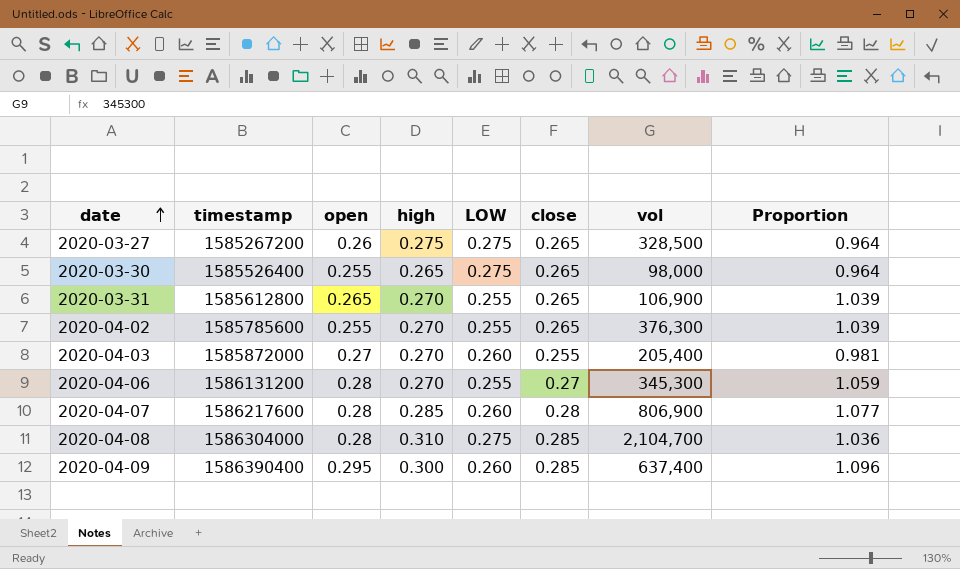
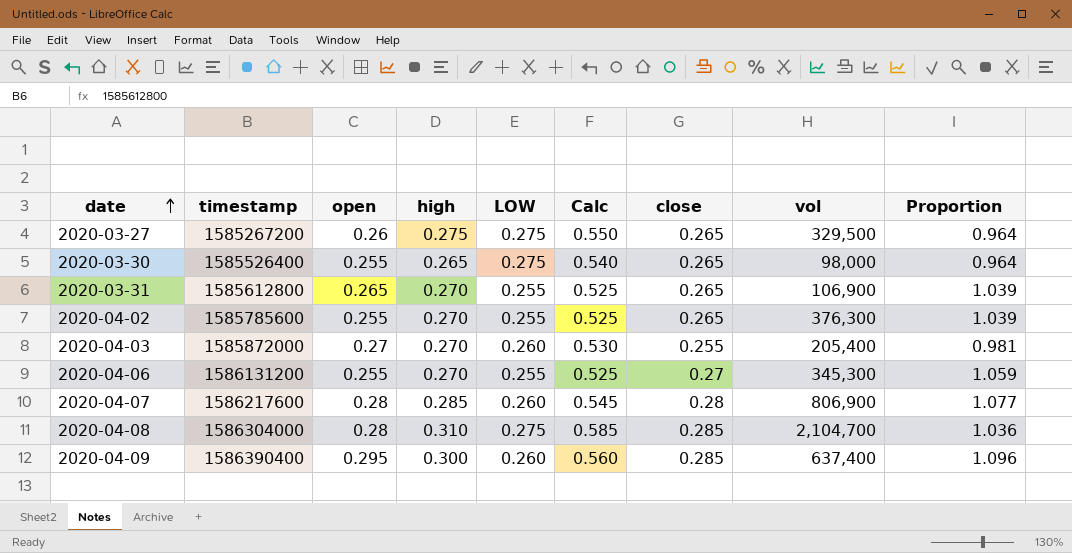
column Calc | formula: none -> [high] + [LOW]
2020-03-27 | vol: 328,500 -> 329,500
2020-04-06 | open: 0.28 -> 0.255

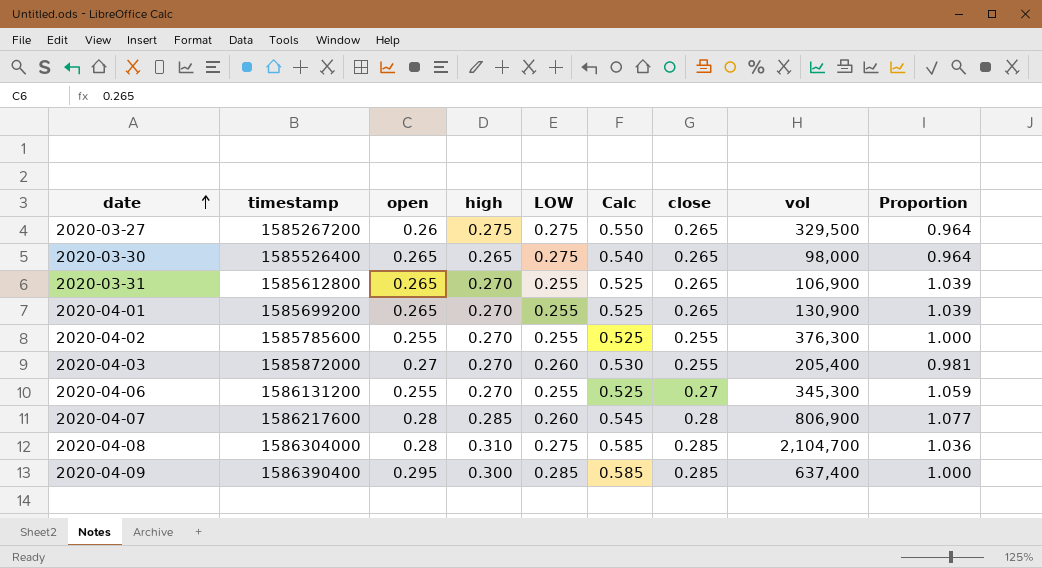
2020-03-30 | open: 0.255 -> 0.265
row 2020-04-01: none -> 1585699200 | 0.265 | 0.270 | 0.255 | 0.525 | 0.265 | 130,900 | 1.039
2020-04-02 | close: 0.265 -> 0.255
2020-04-02 | Proportion: 1.039 -> 1.000
2020-04-09 | LOW: 0.260 -> 0.285
2020-04-09 | Calc: 0.560 -> 0.585
2020-04-09 | Proportion: 1.096 -> 1.000

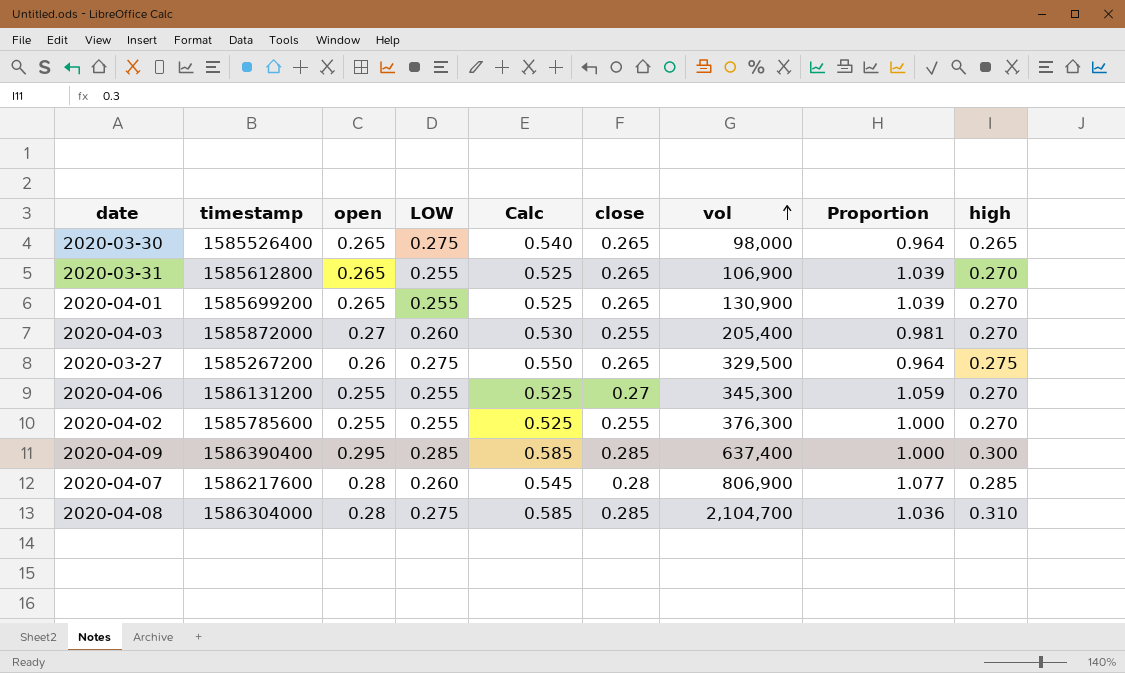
row order: date ascending -> vol ascending
column high | position: 4 -> 9

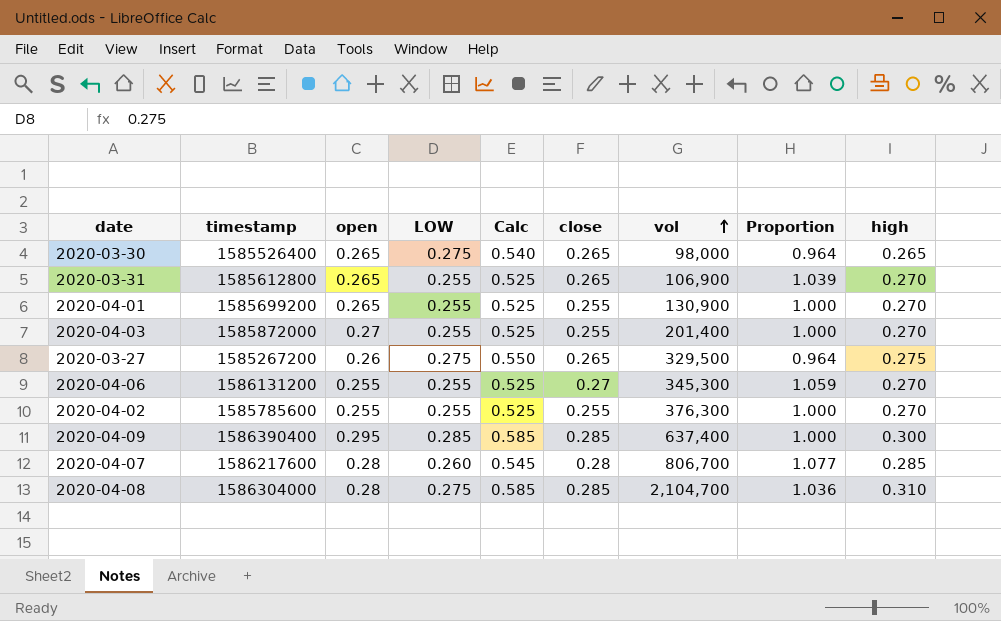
2020-04-01 | close: 0.265 -> 0.255
2020-04-01 | Proportion: 1.039 -> 1.000
2020-04-03 | LOW: 0.260 -> 0.255
2020-04-03 | Calc: 0.530 -> 0.525
2020-04-03 | vol: 205,400 -> 201,400
2020-04-03 | Proportion: 0.981 -> 1.000
2020-04-07 | vol: 806,900 -> 806,700

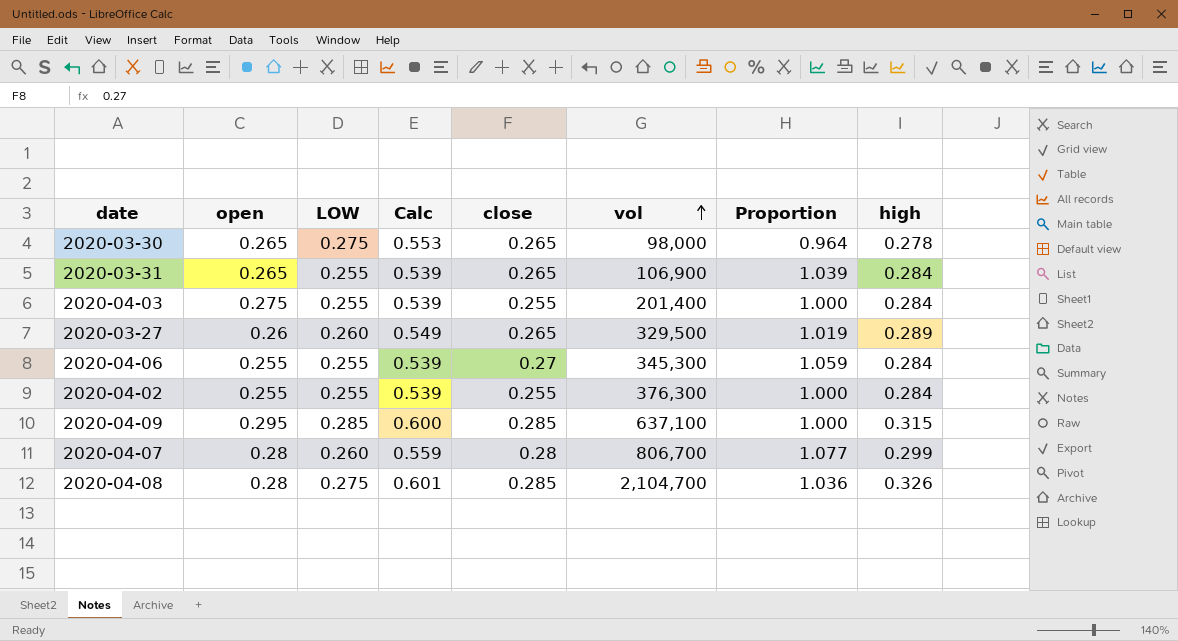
column timestamp | position: 2 -> none
row 2020-04-01: 1585699200 | 0.265 | 0.255 | 0.525 | 0.255 | 130,900 | 1.000 | 0.270 -> none
2020-03-30 | Calc: 0.540 -> 0.553
2020-03-30 | high: 0.265 -> 0.278
2020-03-31 | Calc: 0.525 -> 0.539
2020-03-31 | high: 0.270 -> 0.284
2020-04-03 | open: 0.27 -> 0.275
2020-04-03 | Calc: 0.525 -> 0.539
2020-04-03 | high: 0.270 -> 0.284
2020-03-27 | LOW: 0.275 -> 0.260
2020-03-27 | Calc: 0.550 -> 0.549
2020-03-27 | Proportion: 0.964 -> 1.019
2020-03-27 | high: 0.275 -> 0.289
2020-04-06 | Calc: 0.525 -> 0.539
2020-04-06 | high: 0.270 -> 0.284
2020-04-02 | Calc: 0.525 -> 0.539
2020-04-02 | high: 0.270 -> 0.284
2020-04-09 | Calc: 0.585 -> 0.600
2020-04-09 | vol: 637,400 -> 637,100
2020-04-09 | high: 0.300 -> 0.315
2020-04-07 | Calc: 0.545 -> 0.559
2020-04-07 | high: 0.285 -> 0.299
2020-04-08 | Calc: 0.585 -> 0.601
2020-04-08 | high: 0.310 -> 0.326

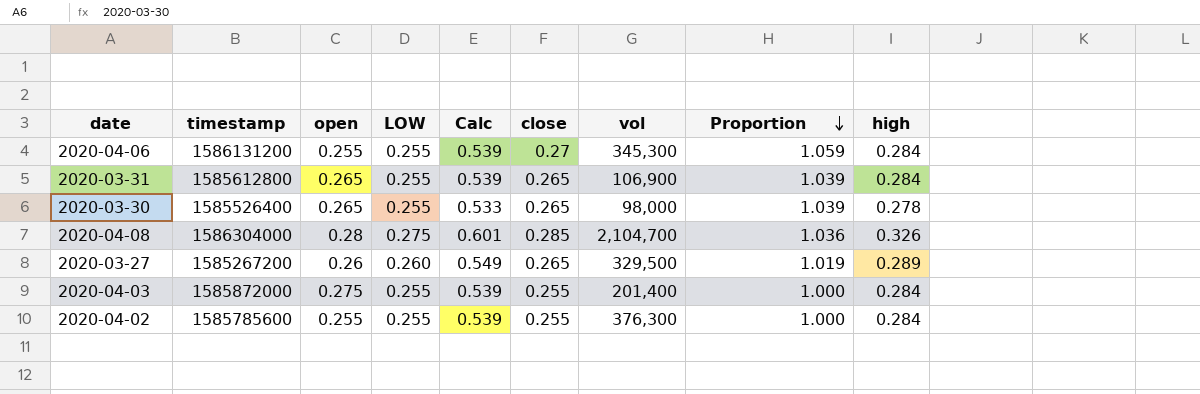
row order: vol ascending -> Proportion descending
column timestamp | position: none -> 2
row 2020-04-09: 0.295 | 0.285 | 0.600 | 0.285 | 637,100 | 1.000 | 0.315 -> none
row 2020-04-07: 0.28 | 0.260 | 0.559 | 0.28 | 806,700 | 1.077 | 0.299 -> none
2020-03-30 | LOW: 0.275 -> 0.255
2020-03-30 | Calc: 0.553 -> 0.533
2020-03-30 | Proportion: 0.964 -> 1.039

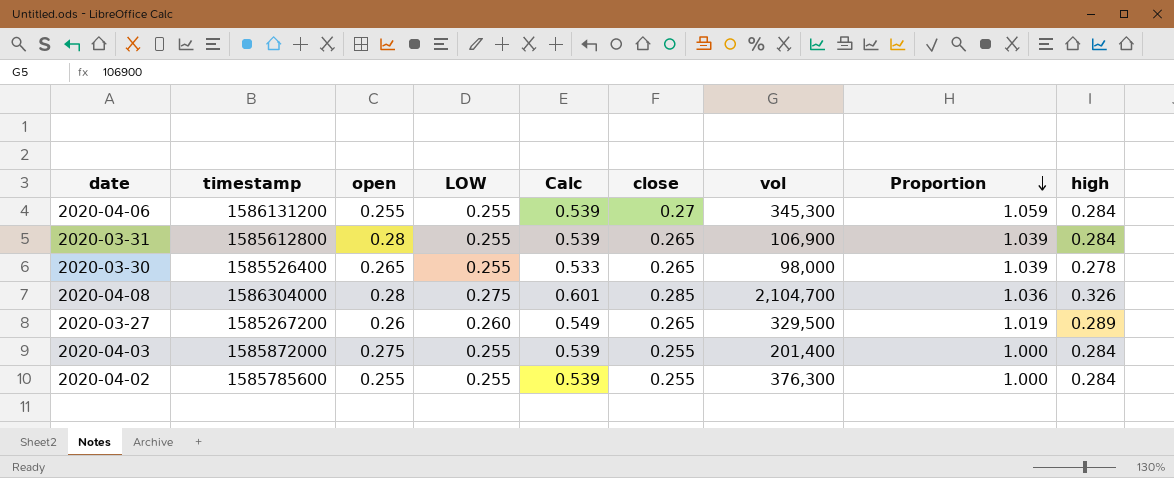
2020-03-31 | open: 0.265 -> 0.28

